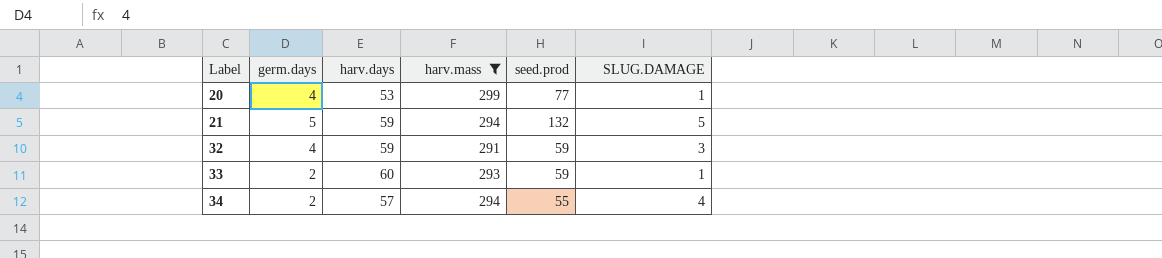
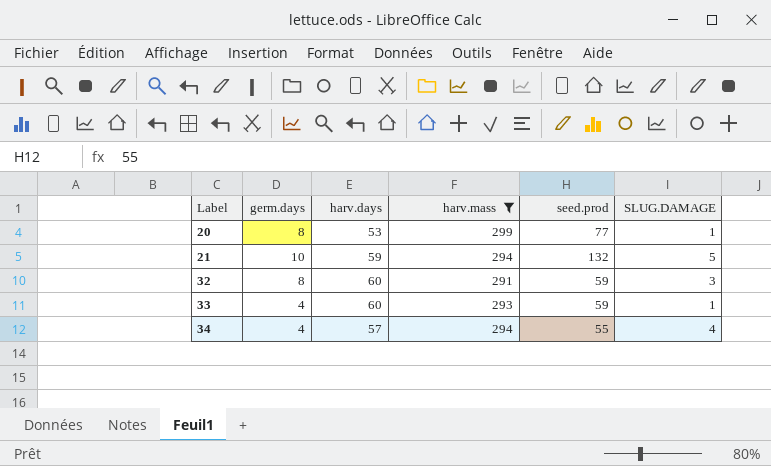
20 | germ.days: 4 -> 8
21 | germ.days: 5 -> 10
32 | germ.days: 4 -> 8
32 | harv.days: 59 -> 60
33 | germ.days: 2 -> 4
34 | germ.days: 2 -> 4

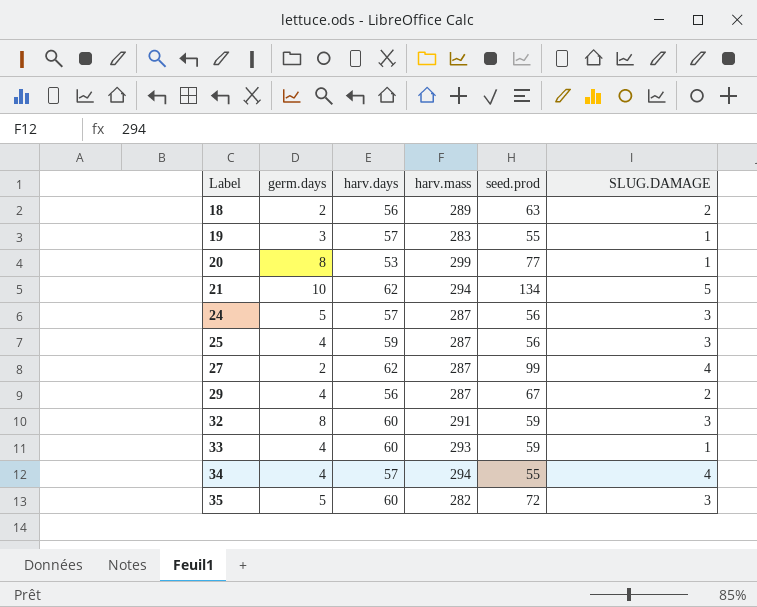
filter: harv.mass >= 291 -> none
21 | harv.days: 59 -> 62
21 | seed.prod: 132 -> 134

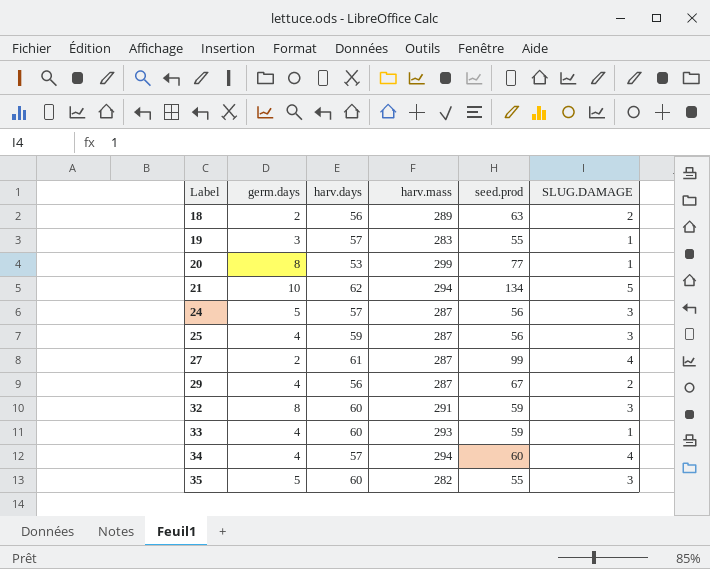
27 | harv.days: 62 -> 61
34 | seed.prod: 55 -> 60
35 | seed.prod: 72 -> 55

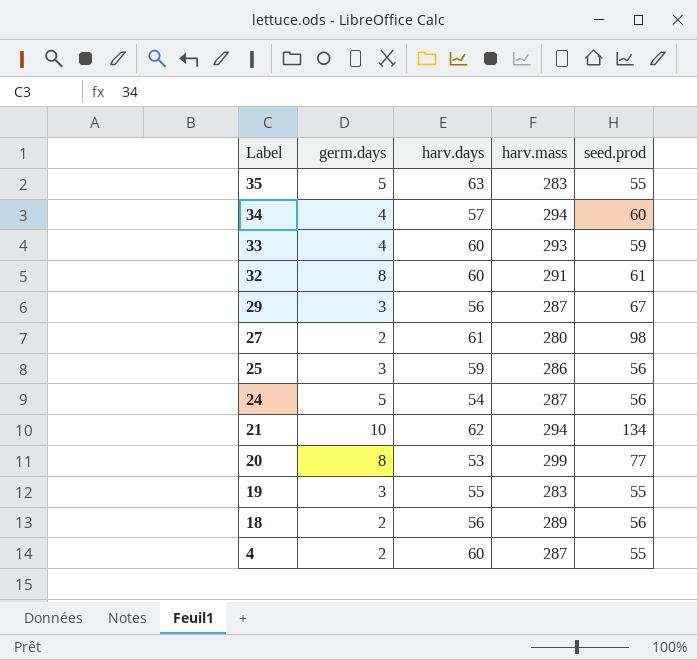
row order: Label ascending -> Label descending
column SLUG.DAMAGE | position: 6 -> none
35 | harv.days: 60 -> 63
35 | harv.mass: 282 -> 283
32 | seed.prod: 59 -> 61
29 | germ.days: 4 -> 3
27 | harv.mass: 287 -> 280
27 | seed.prod: 99 -> 98
25 | germ.days: 4 -> 3
25 | harv.mass: 287 -> 286
24 | harv.days: 57 -> 54
19 | harv.days: 57 -> 55
18 | seed.prod: 63 -> 56
row 4: none -> 2 | 60 | 287 | 55

